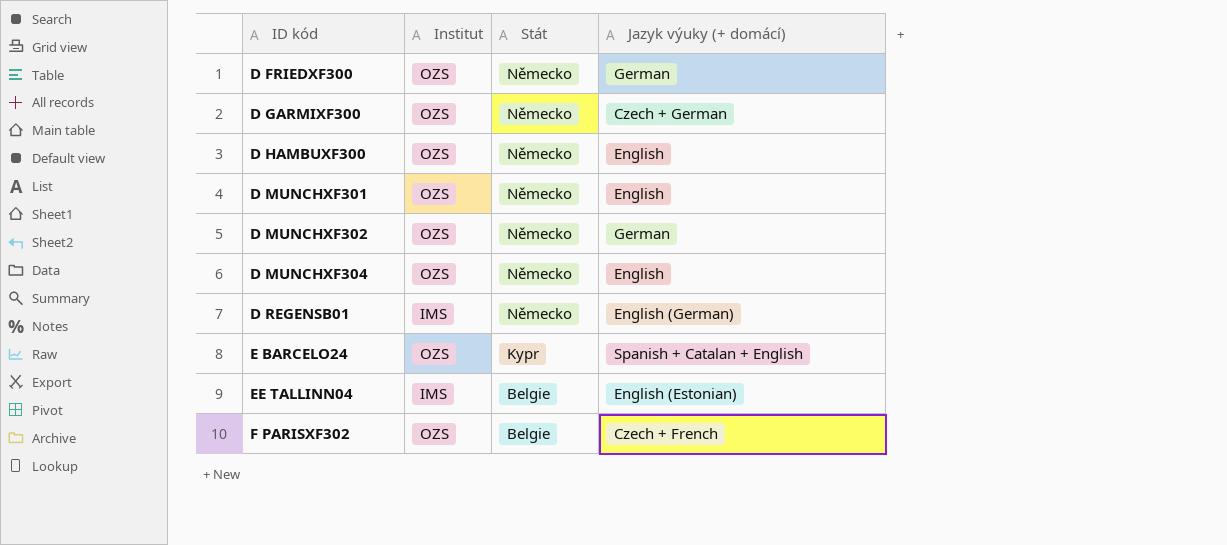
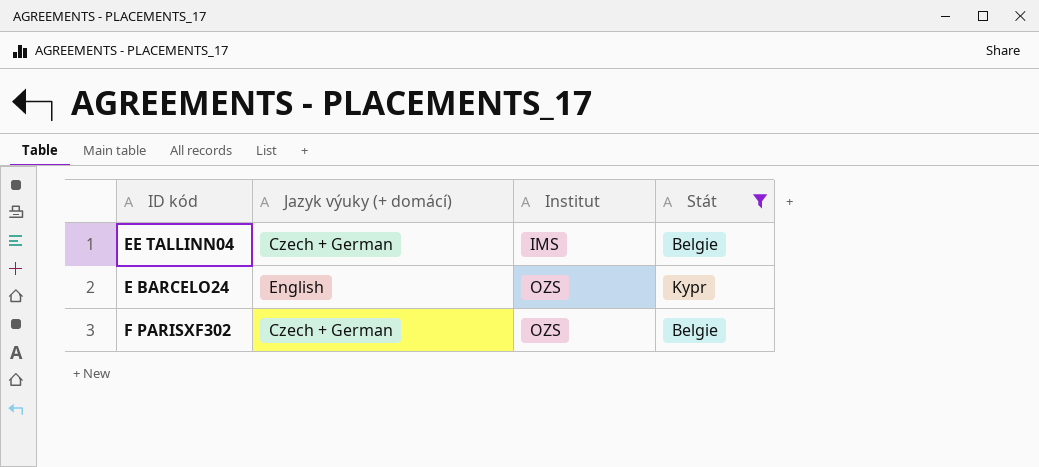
filter: none -> Stát != Německo
row order: ID kód ascending -> Institut ascending
column Jazyk výuky (+ domácí) | position: 4 -> 2
EE TALLINN04 | Jazyk výuky (+ domácí): English (Estonian) -> Czech + German
E BARCELO24 | Jazyk výuky (+ domácí): Spanish + Catalan + English -> English
F PARISXF302 | Jazyk výuky (+ domácí): Czech + French -> Czech + German

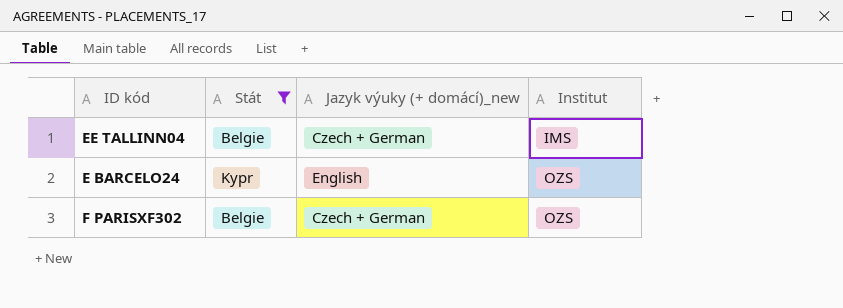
column Stát | position: 4 -> 2
column name: Jazyk výuky (+ domácí) -> Jazyk výuky (+ domácí)_new

